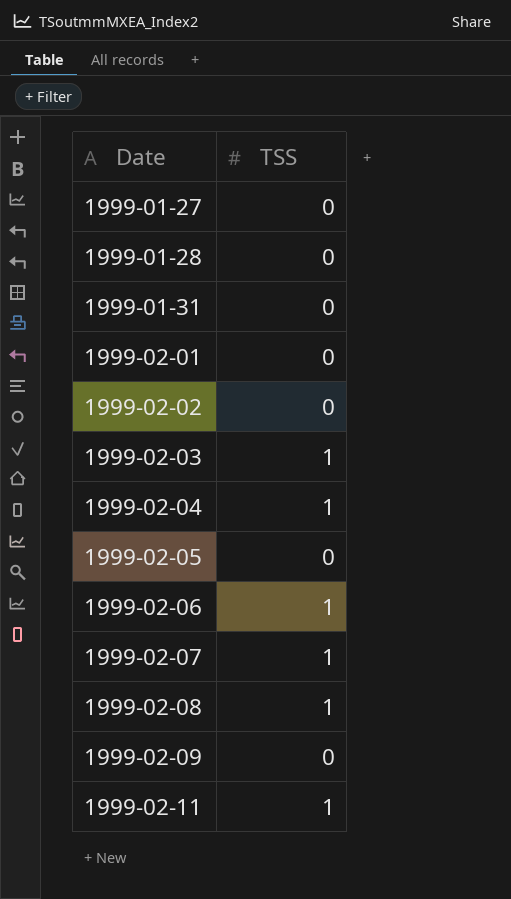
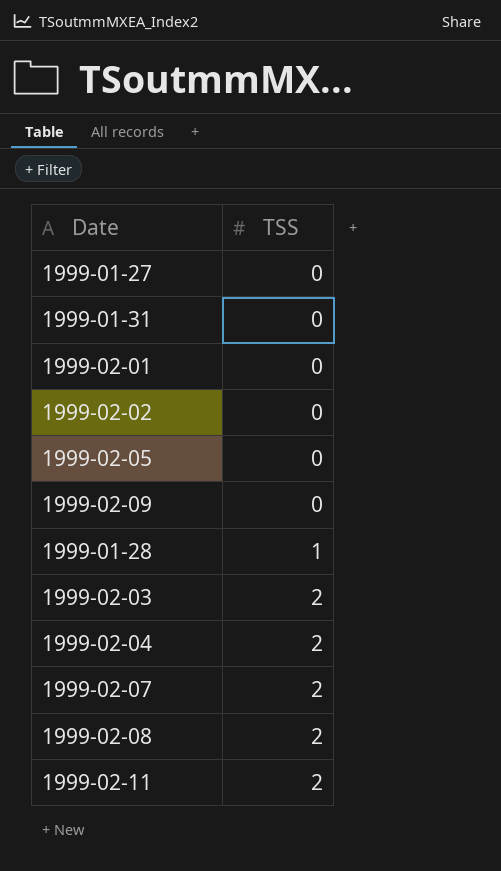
row order: Date ascending -> TSS ascending
row 1999-02-06: 1 -> none
1999-01-28 | TSS: 0 -> 1
1999-02-03 | TSS: 1 -> 2
1999-02-04 | TSS: 1 -> 2
1999-02-07 | TSS: 1 -> 2
1999-02-08 | TSS: 1 -> 2
1999-02-11 | TSS: 1 -> 2

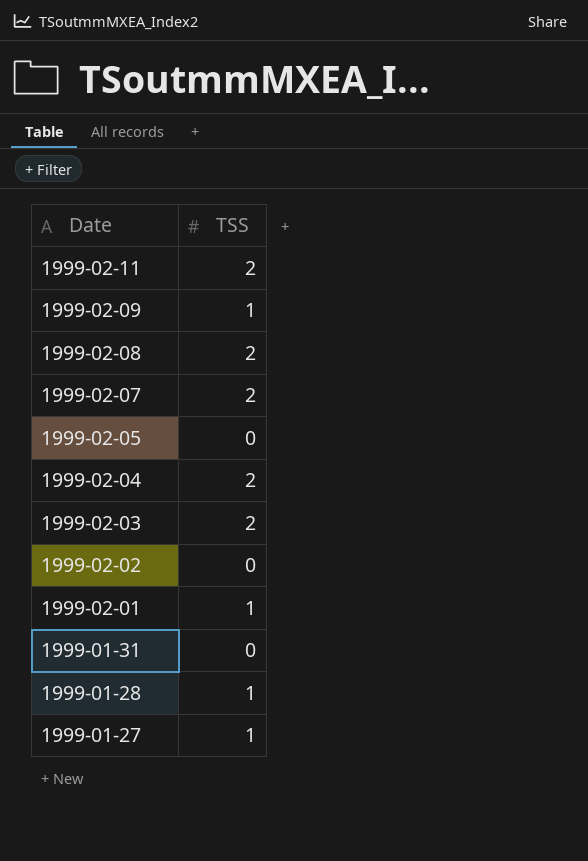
row order: TSS ascending -> Date descending
1999-02-09 | TSS: 0 -> 1
1999-02-01 | TSS: 0 -> 1
1999-01-27 | TSS: 0 -> 1

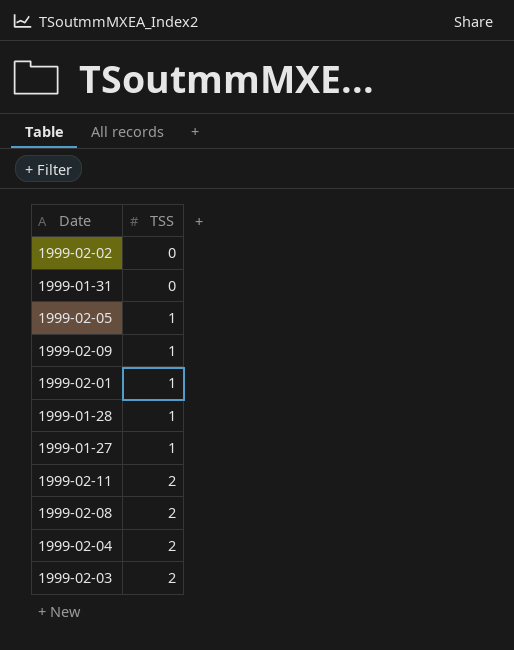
row order: Date descending -> TSS ascending
row 1999-02-07: 2 -> none
1999-02-05 | TSS: 0 -> 1

